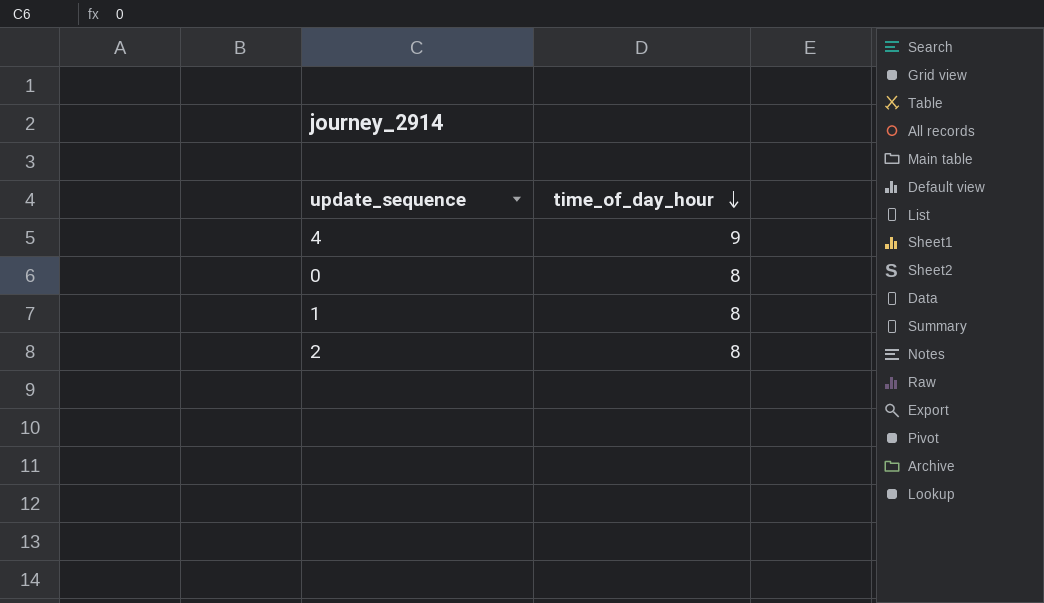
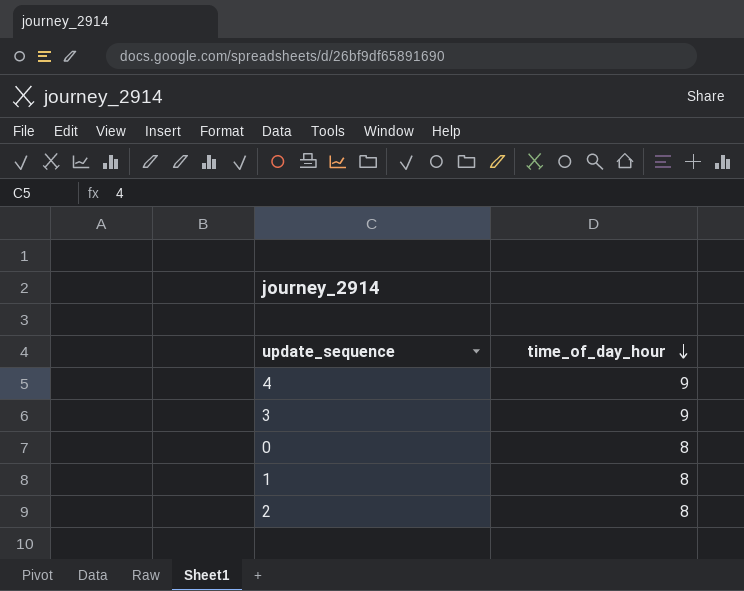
row 3: none -> 9

